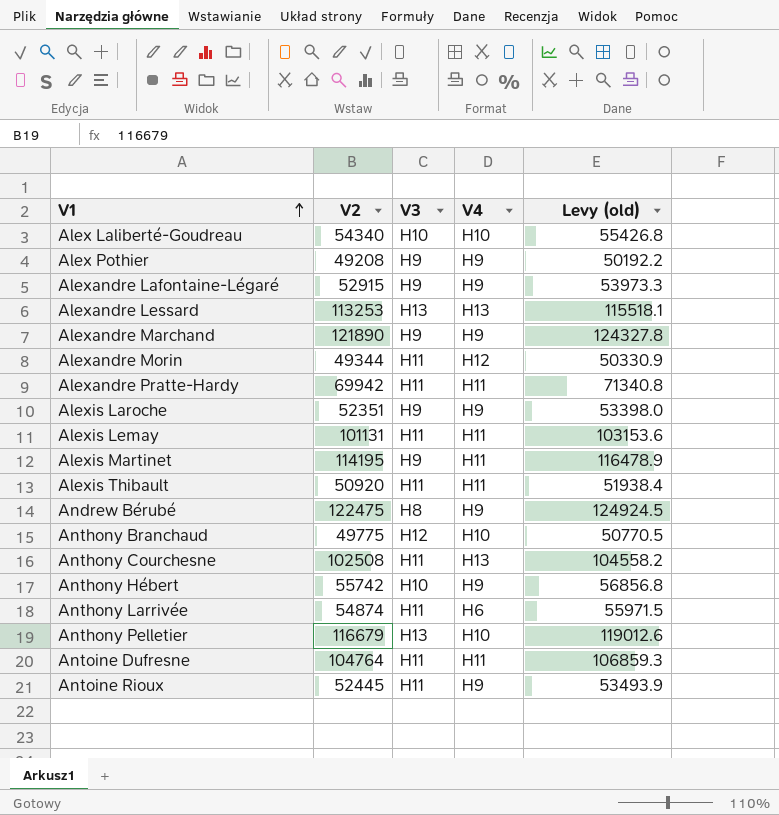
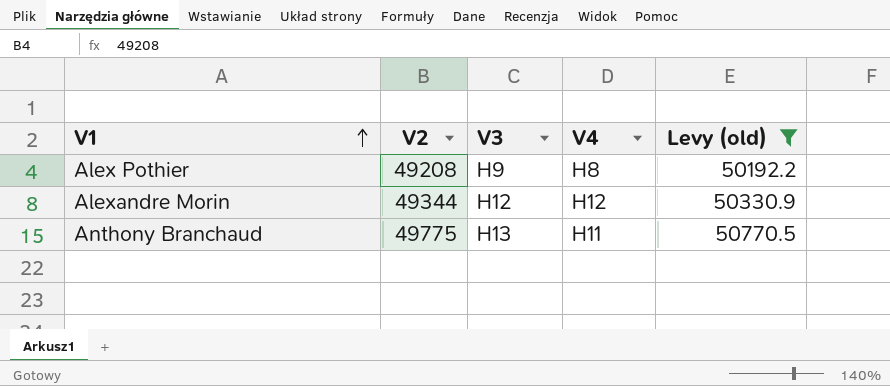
filter: none -> Levy (old) <= 50770.5
Alex Pothier | V4: H9 -> H8
Alexandre Morin | V3: H11 -> H12
Anthony Branchaud | V3: H12 -> H13
Anthony Branchaud | V4: H10 -> H11

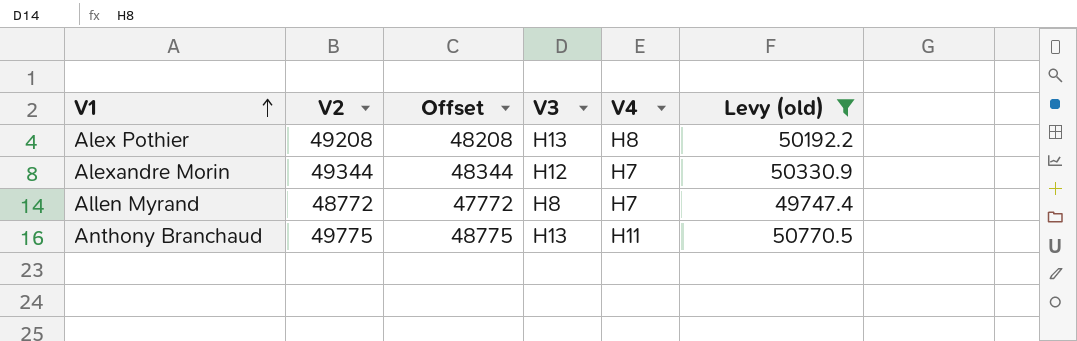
column Offset | formula: none -> [V2] - 1000
Alex Pothier | V3: H9 -> H13
Alexandre Morin | V4: H12 -> H7
row Allen Myrand: none -> 48772 | 47772 | H8 | H7 | 49747.4

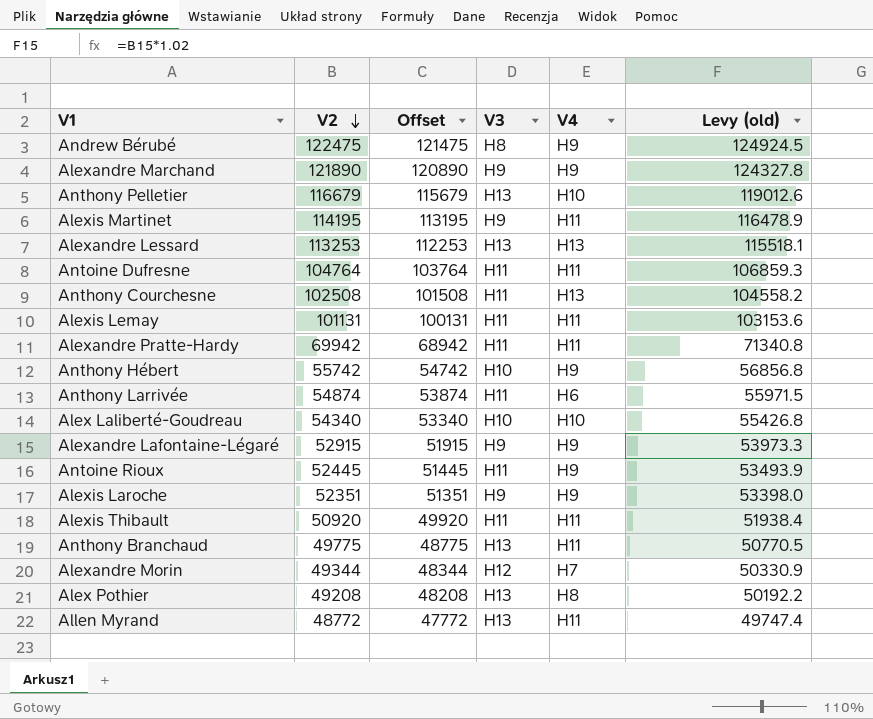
filter: Levy (old) <= 50770.5 -> none
row order: V1 ascending -> V2 descending
Allen Myrand | V3: H8 -> H13
Allen Myrand | V4: H7 -> H11

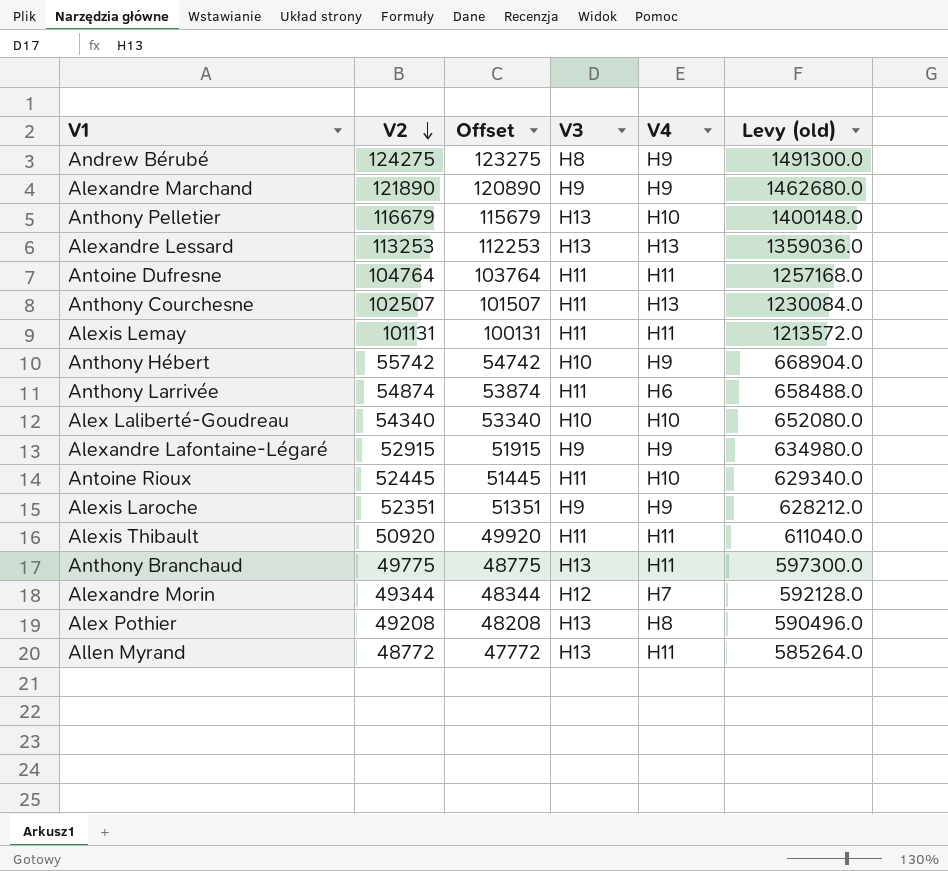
column Levy (old) | formula: [V2] * 1.02 -> [V2] * 12
row Alexis Martinet: 114195 | 113195 | H9 | H11 | 116478.9 -> none
row Alexandre Pratte-Hardy: 69942 | 68942 | H11 | H11 | 71340.8 -> none
Andrew Bérubé | V2: 122475 -> 124275
Andrew Bérubé | Offset: 121475 -> 123275
Anthony Courchesne | V2: 102508 -> 102507
Anthony Courchesne | Offset: 101508 -> 101507
Antoine Rioux | V4: H9 -> H10

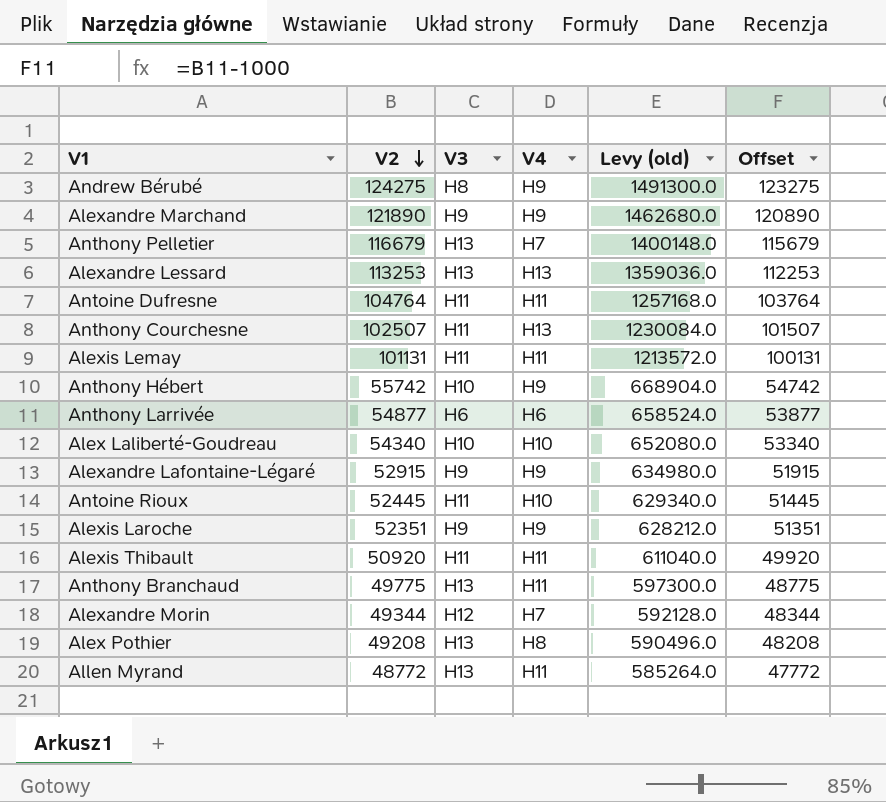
column Offset | position: 3 -> 6
Anthony Pelletier | V4: H10 -> H7
Anthony Larrivée | V2: 54874 -> 54877
Anthony Larrivée | V3: H11 -> H6
Anthony Larrivée | Levy (old): 658488.0 -> 658524.0
Anthony Larrivée | Offset: 53874 -> 53877

